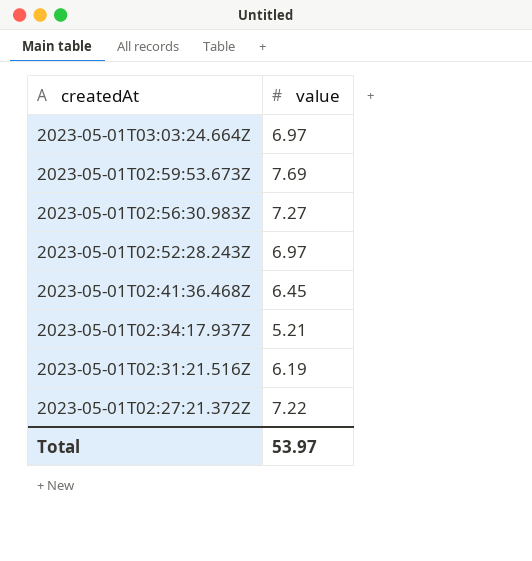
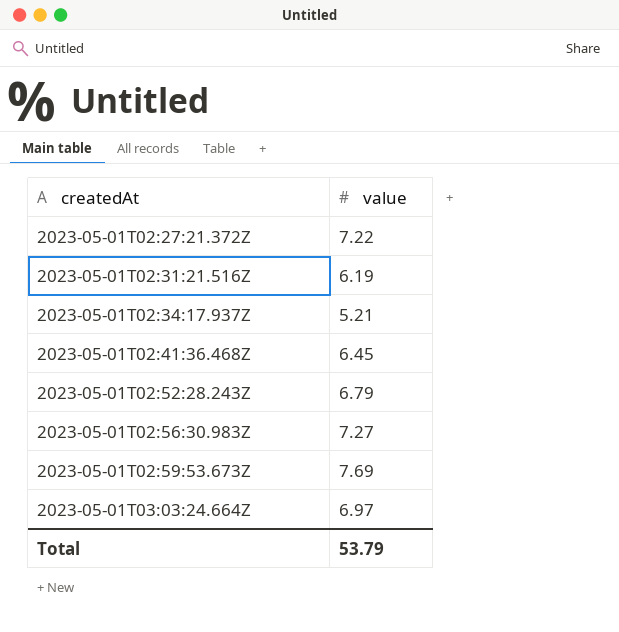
row order: createdAt descending -> createdAt ascending
2023-05-01T02:52:28.243Z | value: 6.97 -> 6.79
Total | value: 53.97 -> 53.79

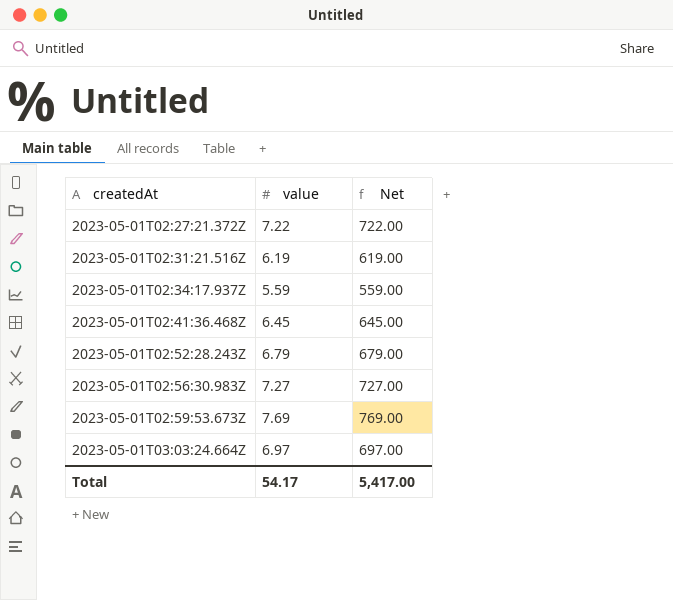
column Net | formula: none -> [value] * 100
2023-05-01T02:34:17.937Z | value: 5.21 -> 5.59
Total | value: 53.79 -> 54.17

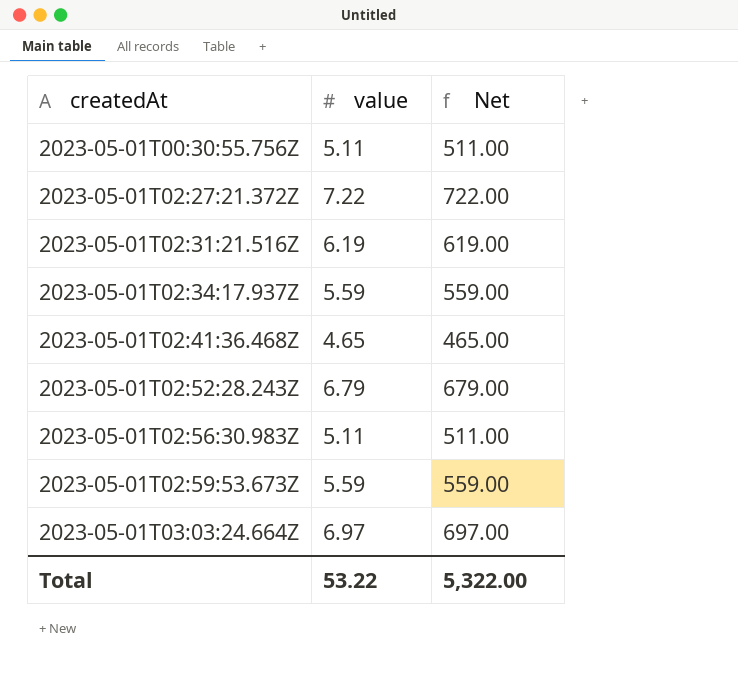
row 2023-05-01T00:30:55.756Z: none -> 5.11 | 511.00
2023-05-01T02:41:36.468Z | value: 6.45 -> 4.65
2023-05-01T02:41:36.468Z | Net: 645.00 -> 465.00
2023-05-01T02:56:30.983Z | value: 7.27 -> 5.11
2023-05-01T02:56:30.983Z | Net: 727.00 -> 511.00
2023-05-01T02:59:53.673Z | value: 7.69 -> 5.59
2023-05-01T02:59:53.673Z | Net: 769.00 -> 559.00
Total | value: 54.17 -> 53.22
Total | Net: 5,417.00 -> 5,322.00

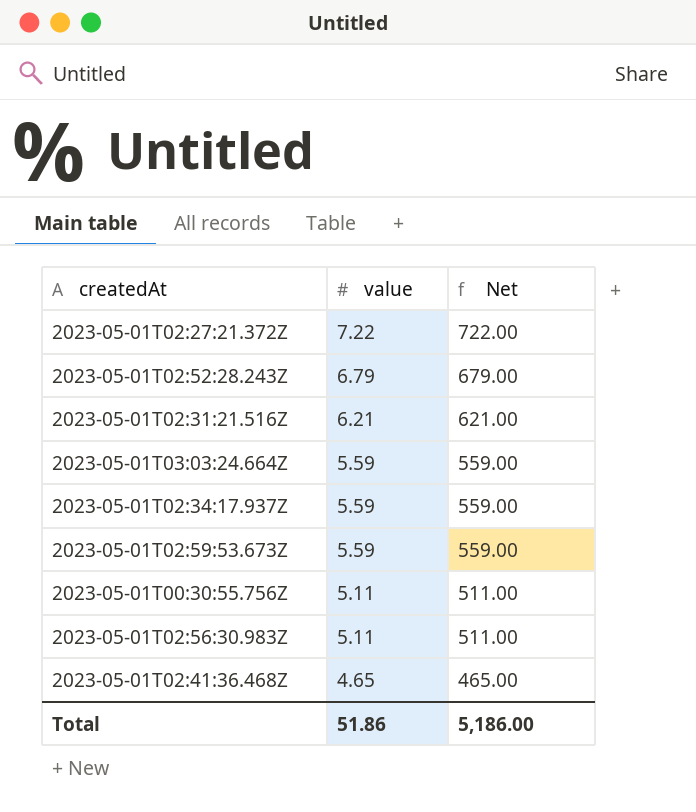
row order: createdAt ascending -> value descending
2023-05-01T02:31:21.516Z | value: 6.19 -> 6.21
2023-05-01T02:31:21.516Z | Net: 619.00 -> 621.00
2023-05-01T03:03:24.664Z | value: 6.97 -> 5.59
2023-05-01T03:03:24.664Z | Net: 697.00 -> 559.00
Total | value: 53.22 -> 51.86
Total | Net: 5,322.00 -> 5,186.00

